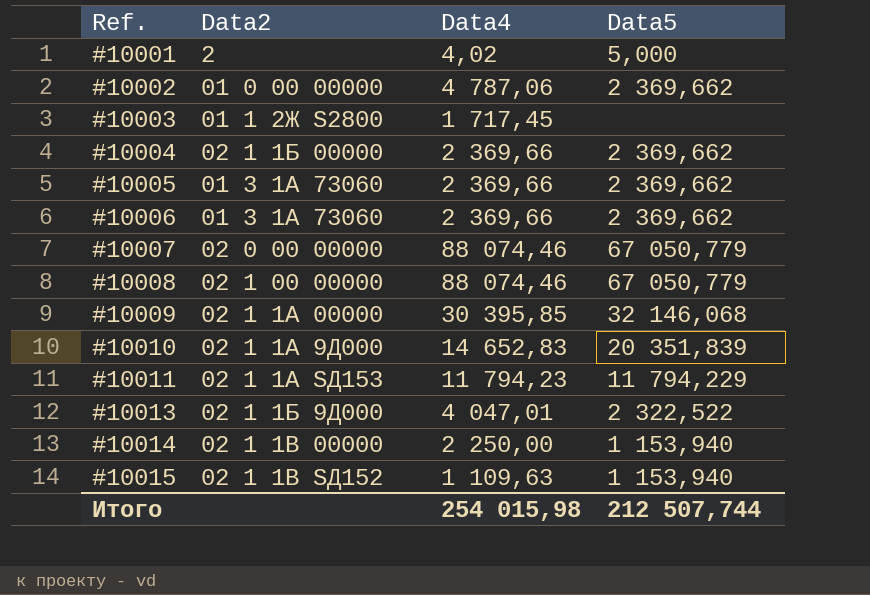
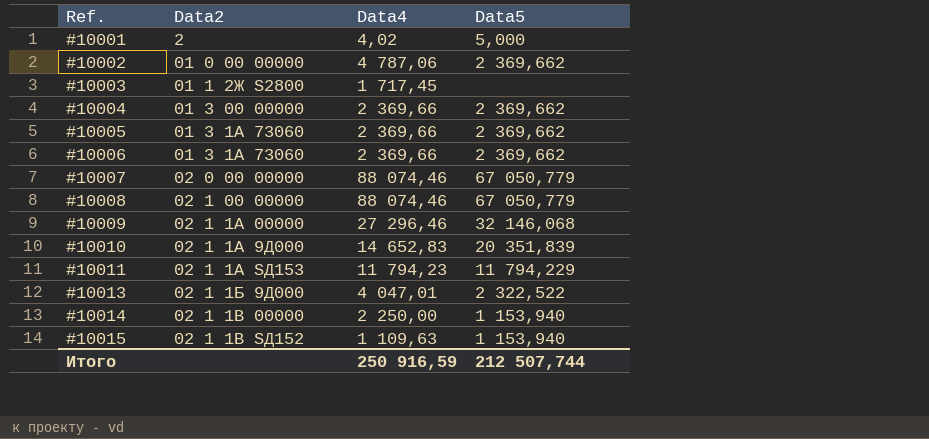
#10004 | Data2: 02 1 1Б 00000 -> 01 3 00 00000
#10009 | Data4: 30 395,85 -> 27 296,46
Итого | Data4: 254 015,98 -> 250 916,59

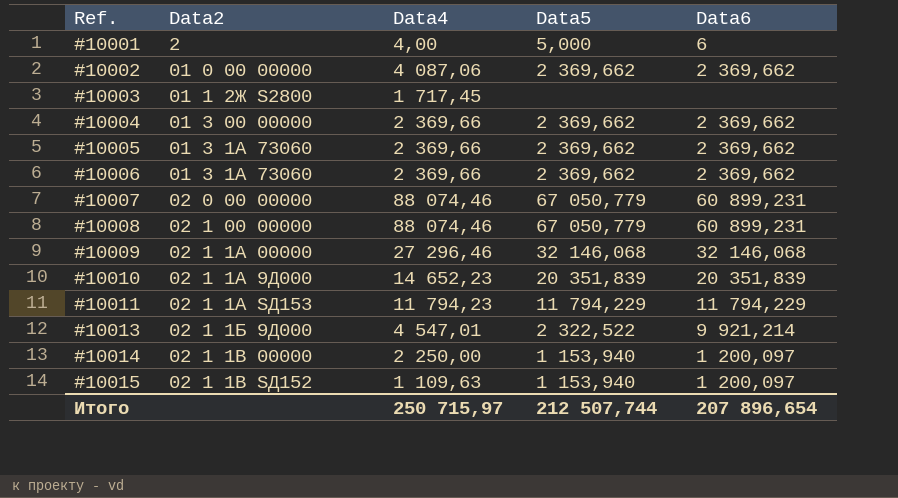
column Data6 | position: none -> 5
#10001 | Data4: 4,02 -> 4,00
#10002 | Data4: 4 787,06 -> 4 087,06
#10010 | Data4: 14 652,83 -> 14 652,23
#10013 | Data4: 4 047,01 -> 4 547,01
Итого | Data4: 250 916,59 -> 250 715,97

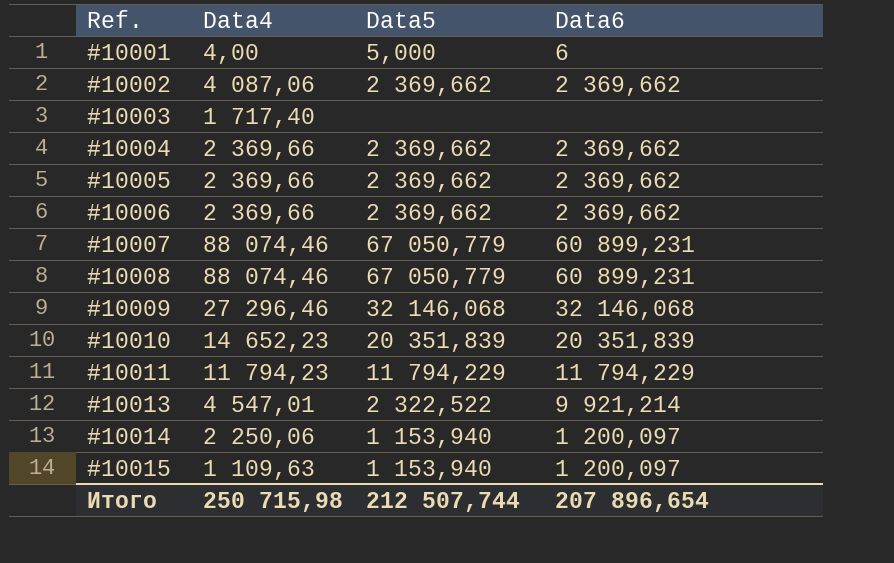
column Data2 | position: 2 -> none
#10003 | Data4: 1 717,45 -> 1 717,40
#10014 | Data4: 2 250,00 -> 2 250,06
Итого | Data4: 250 715,97 -> 250 715,98

